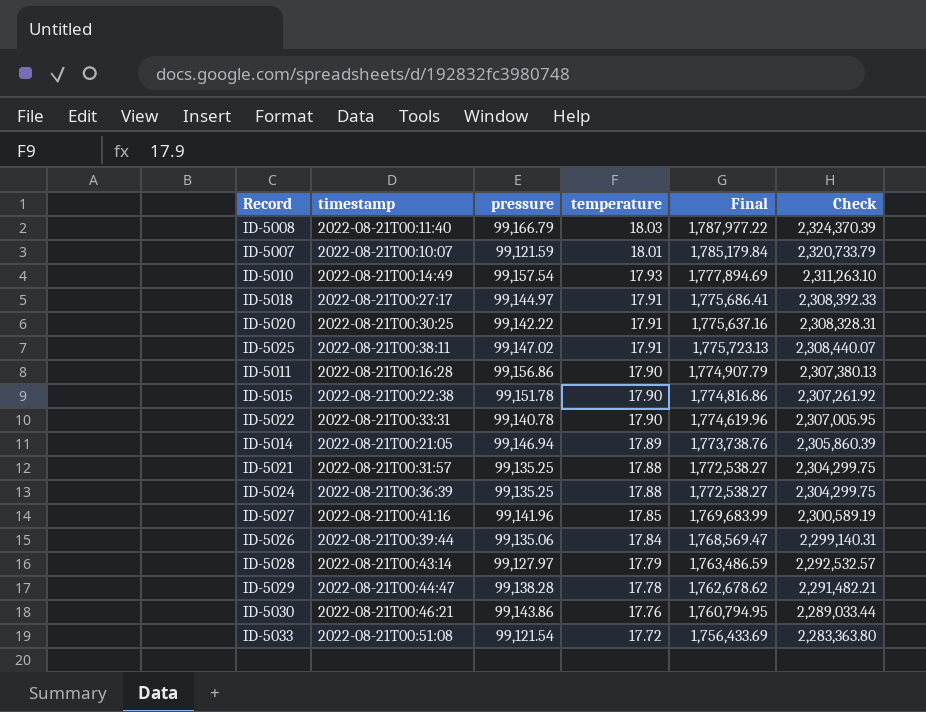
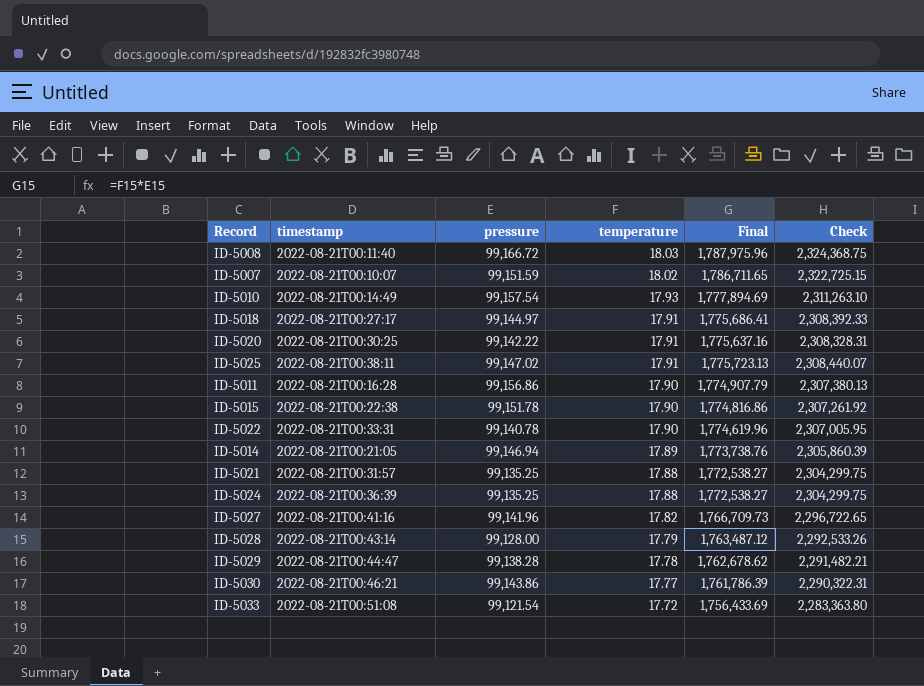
row ID-5026: 2022-08-21T00:39:44 | 99,135.06 | 17.84 | 1,768,569.47 | 2,299,140.31 -> none
ID-5008 | pressure: 99,166.79 -> 99,166.72
ID-5008 | Final: 1,787,977.22 -> 1,787,975.96
ID-5008 | Check: 2,324,370.39 -> 2,324,368.75
ID-5007 | pressure: 99,121.59 -> 99,151.59
ID-5007 | temperature: 18.01 -> 18.02
ID-5007 | Final: 1,785,179.84 -> 1,786,711.65
ID-5007 | Check: 2,320,733.79 -> 2,322,725.15
ID-5027 | temperature: 17.85 -> 17.82
ID-5027 | Final: 1,769,683.99 -> 1,766,709.73
ID-5027 | Check: 2,300,589.19 -> 2,296,722.65
ID-5028 | pressure: 99,127.97 -> 99,128.00
ID-5028 | Final: 1,763,486.59 -> 1,763,487.12
ID-5028 | Check: 2,292,532.57 -> 2,292,533.26
ID-5030 | temperature: 17.76 -> 17.77
ID-5030 | Final: 1,760,794.95 -> 1,761,786.39
ID-5030 | Check: 2,289,033.44 -> 2,290,322.31

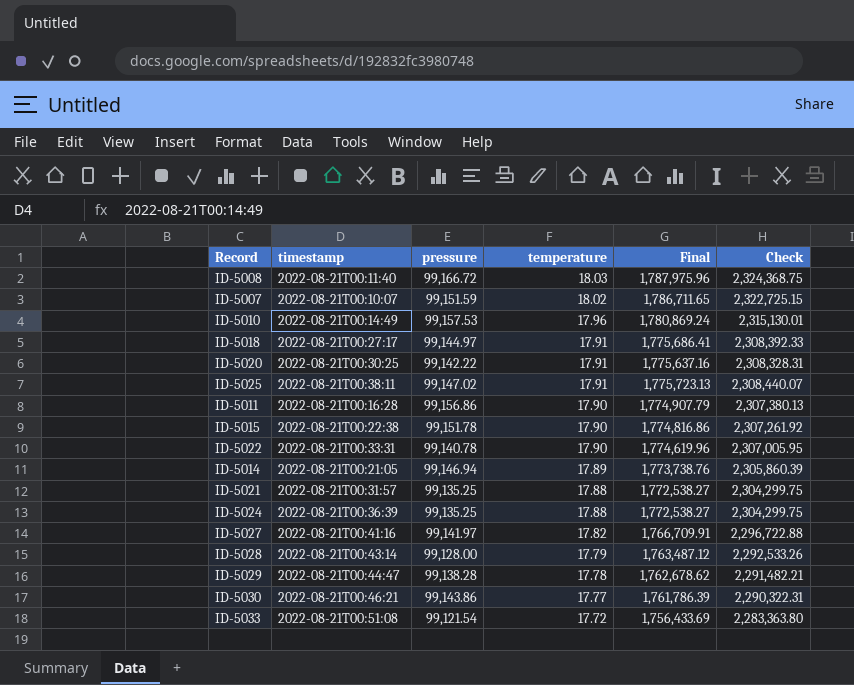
ID-5010 | pressure: 99,157.54 -> 99,157.53
ID-5010 | temperature: 17.93 -> 17.96
ID-5010 | Final: 1,777,894.69 -> 1,780,869.24
ID-5010 | Check: 2,311,263.10 -> 2,315,130.01
ID-5027 | pressure: 99,141.96 -> 99,141.97
ID-5027 | Final: 1,766,709.73 -> 1,766,709.91
ID-5027 | Check: 2,296,722.65 -> 2,296,722.88

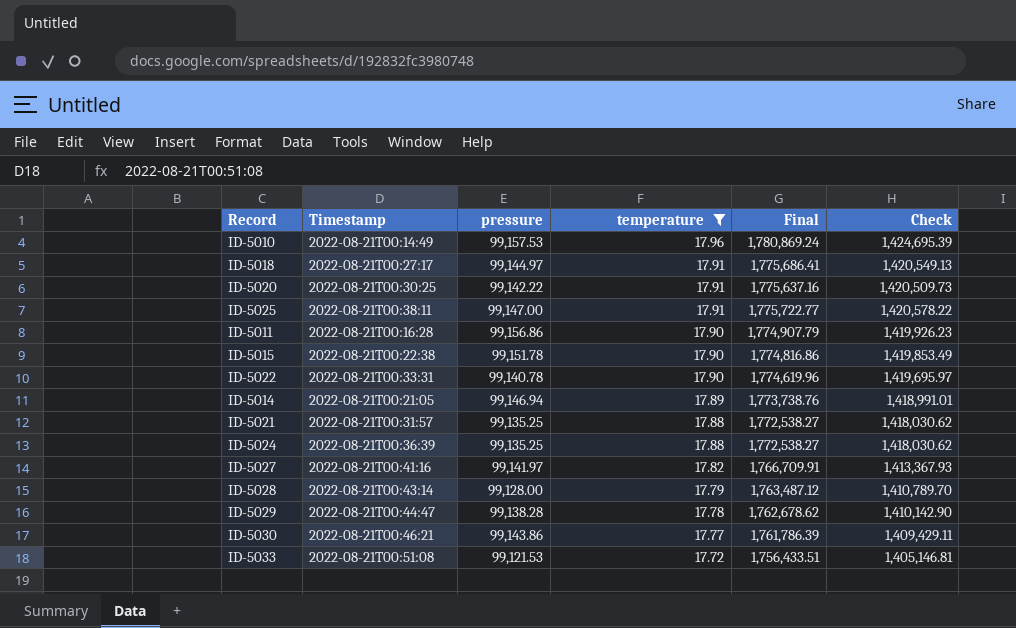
filter: none -> temperature <= 17.96
column name: timestamp -> Timestamp
column Check | formula: [Final] * 1.3 -> [Final] * 0.8
ID-5025 | pressure: 99,147.02 -> 99,147.00
ID-5025 | Final: 1,775,723.13 -> 1,775,722.77
ID-5033 | pressure: 99,121.54 -> 99,121.53
ID-5033 | Final: 1,756,433.69 -> 1,756,433.51

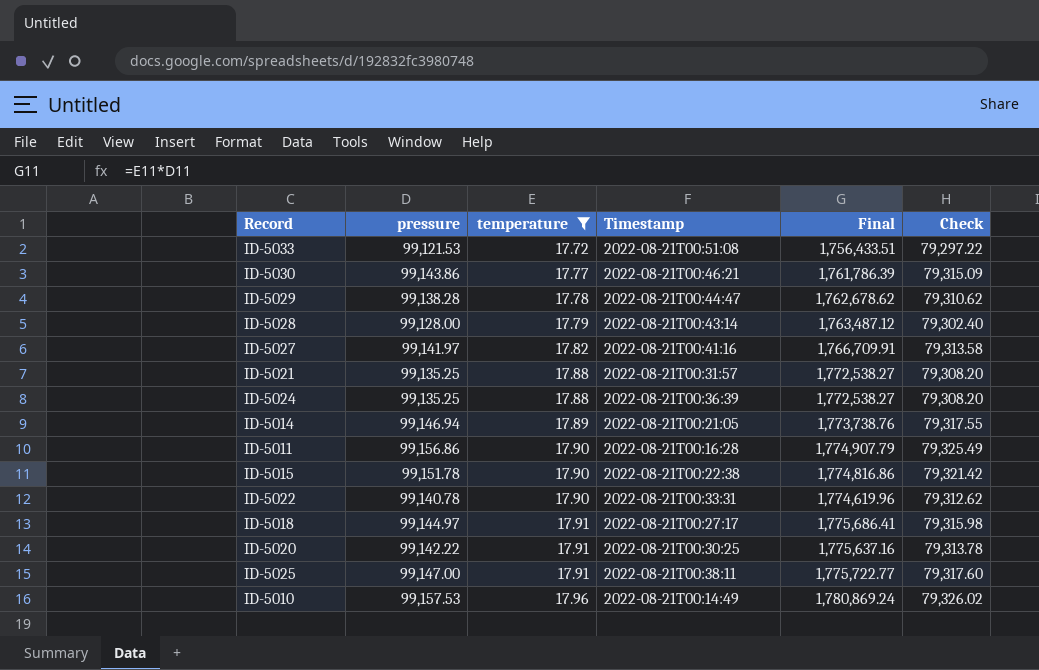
row order: temperature descending -> temperature ascending
column Timestamp | position: 2 -> 4
column Check | formula: [Final] * 0.8 -> [pressure] * 0.8

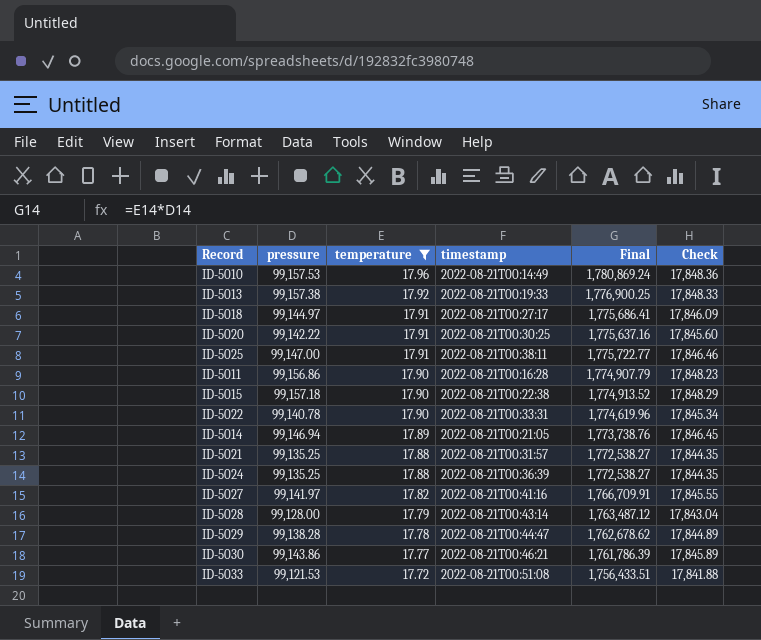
row order: temperature ascending -> temperature descending
column name: Timestamp -> timestamp
column Check | formula: [pressure] * 0.8 -> [pressure] * 0.18
row ID-5013: none -> 99,157.38 | 17.92 | 2022-08-21T00:19:33 | 1,776,900.25 | 17,848.33
ID-5015 | pressure: 99,151.78 -> 99,157.18
ID-5015 | Final: 1,774,816.86 -> 1,774,913.52

